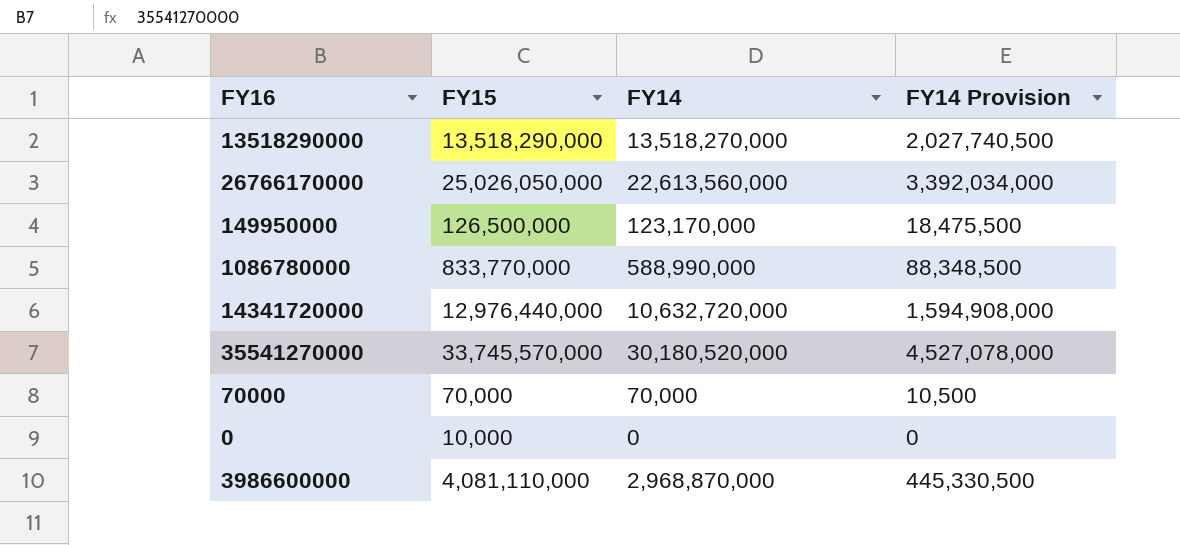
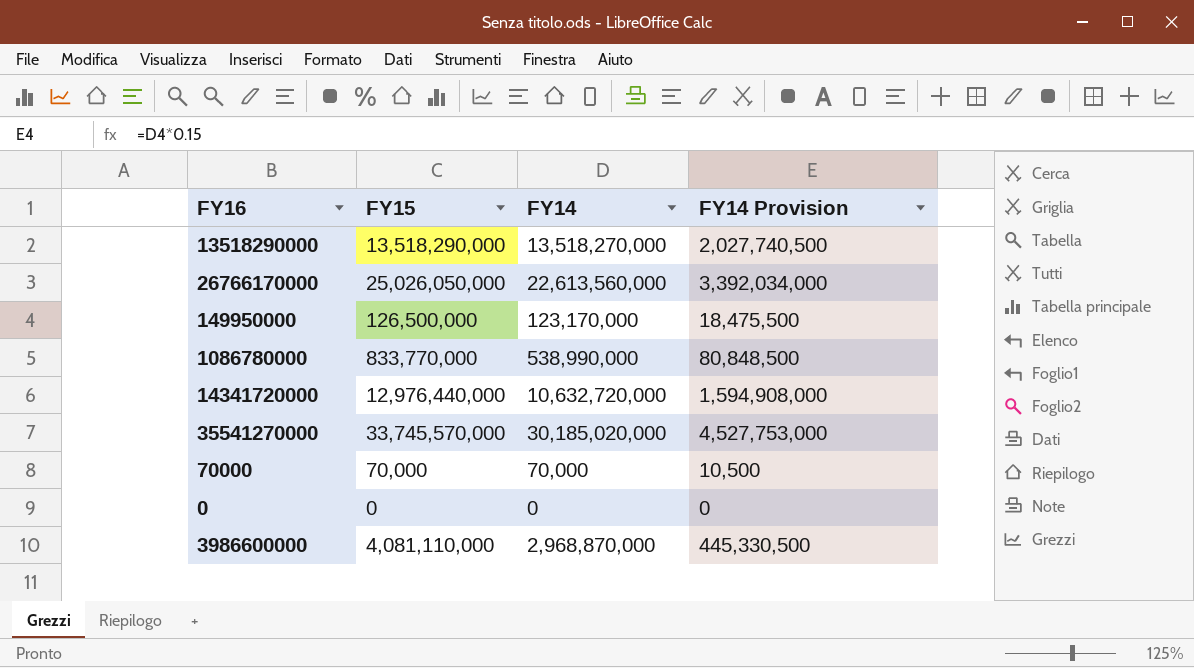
1086780000 | FY14: 588,990,000 -> 538,990,000
1086780000 | FY14 Provision: 88,348,500 -> 80,848,500
35541270000 | FY14: 30,180,520,000 -> 30,185,020,000
35541270000 | FY14 Provision: 4,527,078,000 -> 4,527,753,000
0 | FY15: 10,000 -> 0

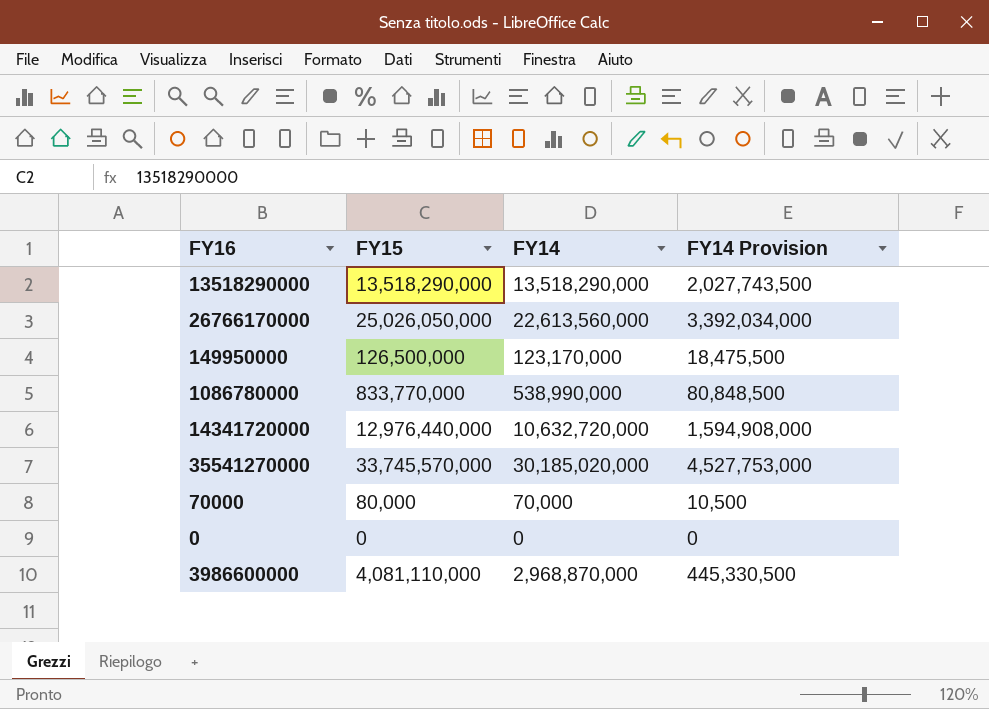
13518290000 | FY14: 13,518,270,000 -> 13,518,290,000
13518290000 | FY14 Provision: 2,027,740,500 -> 2,027,743,500
70000 | FY15: 70,000 -> 80,000

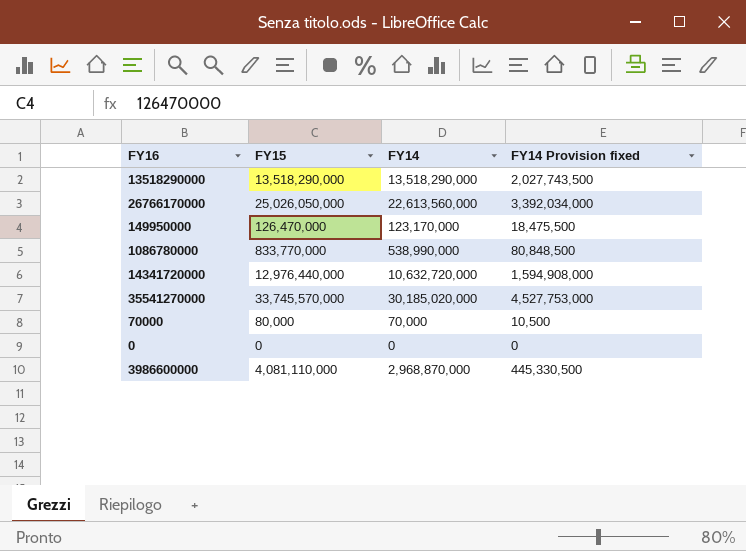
column name: FY14 Provision -> FY14 Provision fixed
149950000 | FY15: 126,500,000 -> 126,470,000

